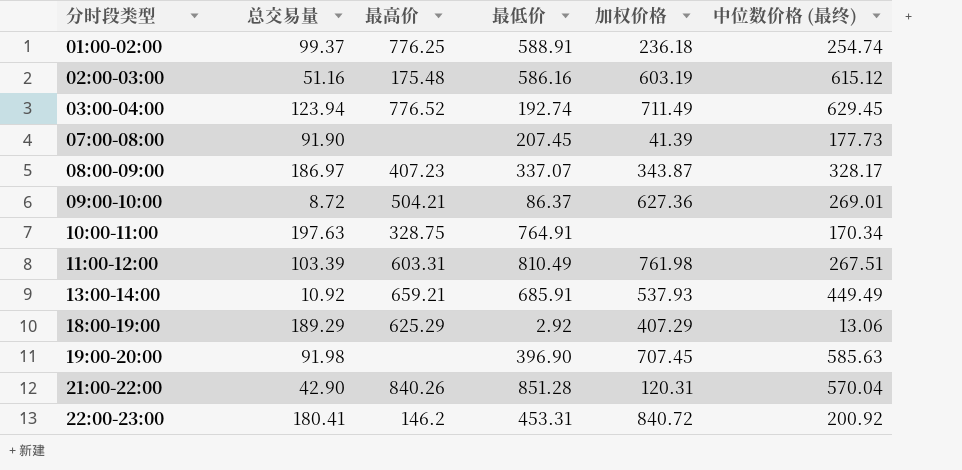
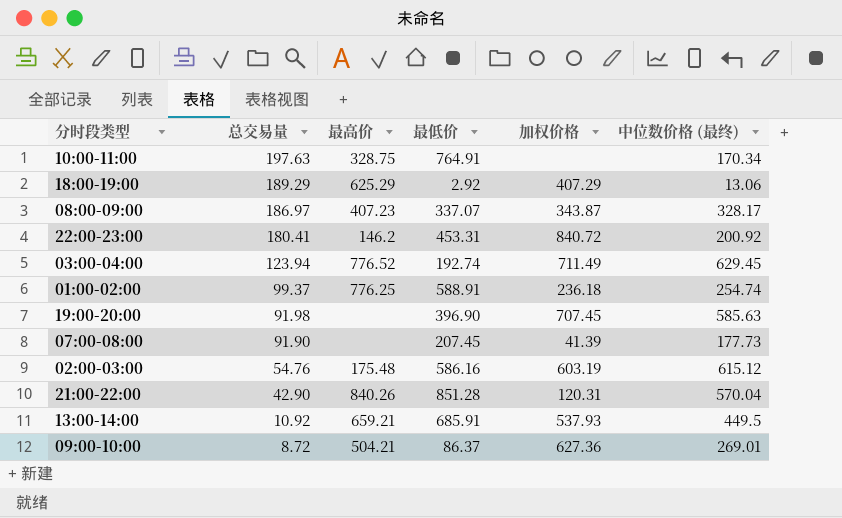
row order: 分时段类型 ascending -> 总交易量 descending
row 11:00-12:00: 103.39 | 603.31 | 810.49 | 761.98 | 267.51 -> none
02:00-03:00 | 总交易量: 51.16 -> 54.76
13:00-14:00 | 中位数价格 (最终): 449.49 -> 449.5

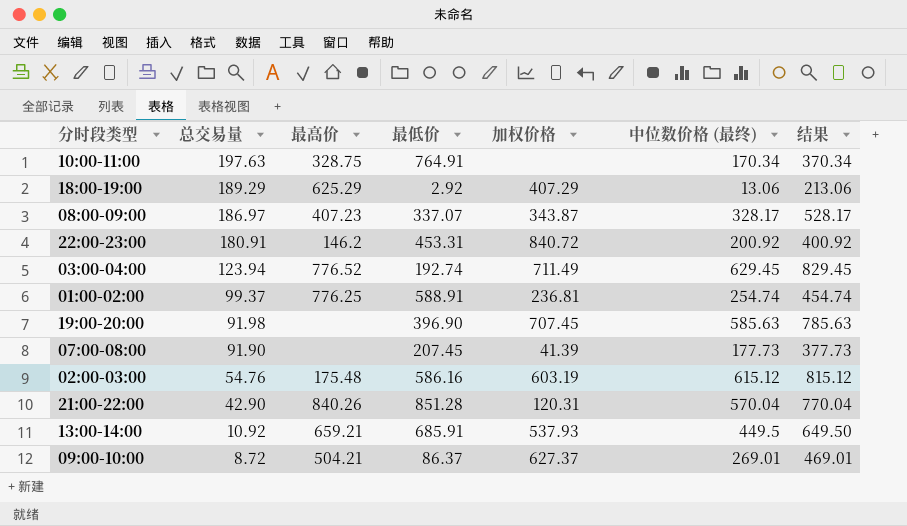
column 结果 | formula: none -> [中位数价格 (最终)] + 200
22:00-23:00 | 总交易量: 180.41 -> 180.91
01:00-02:00 | 加权价格: 236.18 -> 236.81
09:00-10:00 | 加权价格: 627.36 -> 627.37

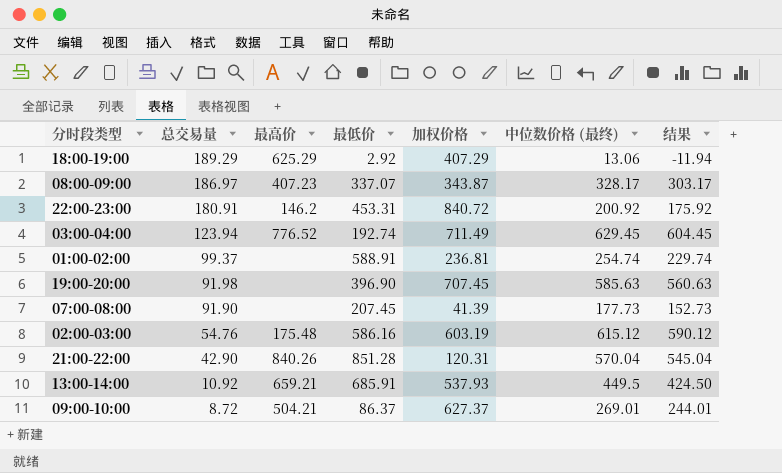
column 结果 | formula: [中位数价格 (最终)] + 200 -> [中位数价格 (最终)] - 25
row 10:00-11:00: 197.63 | 328.75 | 764.91 | none | 170.34 | 370.34 -> none
01:00-02:00 | 最高价: 776.25 -> none

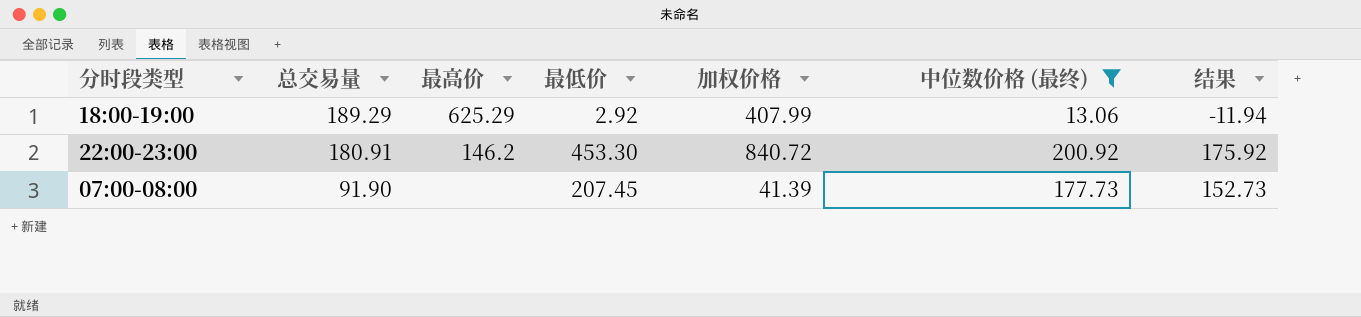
filter: none -> 中位数价格 (最终) <= 200.92
18:00-19:00 | 加权价格: 407.29 -> 407.99
22:00-23:00 | 最低价: 453.31 -> 453.30

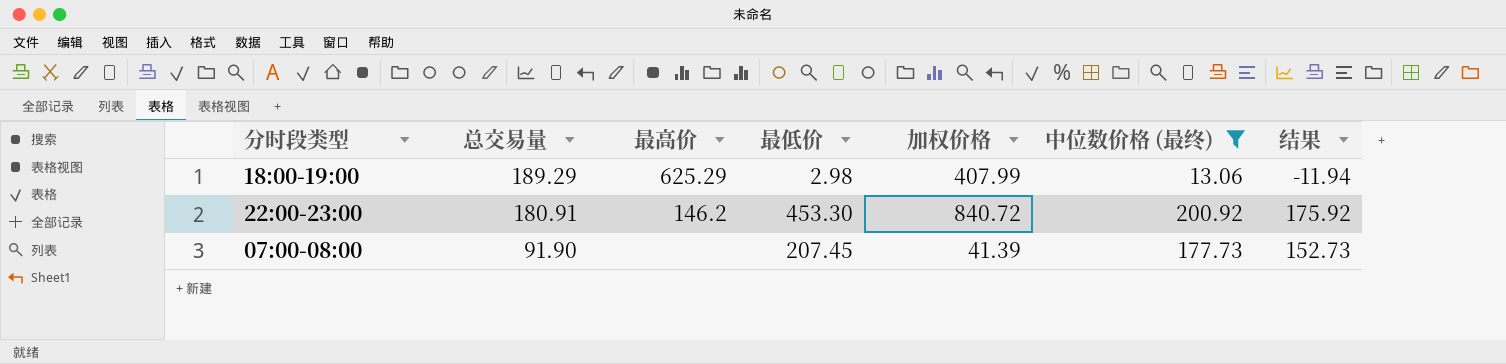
18:00-19:00 | 最低价: 2.92 -> 2.98

